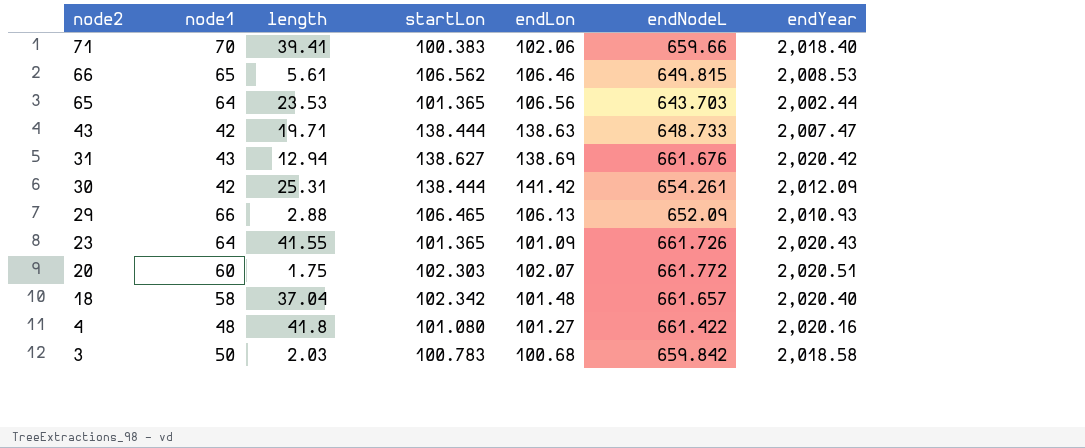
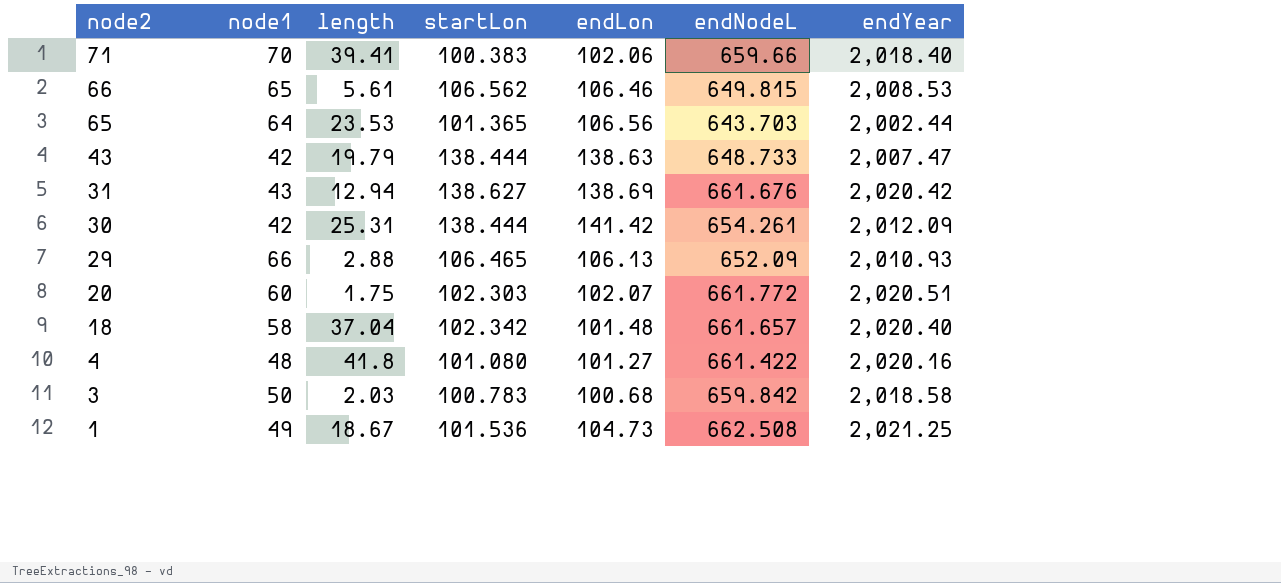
row 23: 64 | 41.55 | 101.365 | 101.09 | 661.726 | 2,020.43 -> none
43 | length: 19.71 -> 19.79
row 1: none -> 49 | 18.67 | 101.536 | 104.73 | 662.508 | 2,021.25

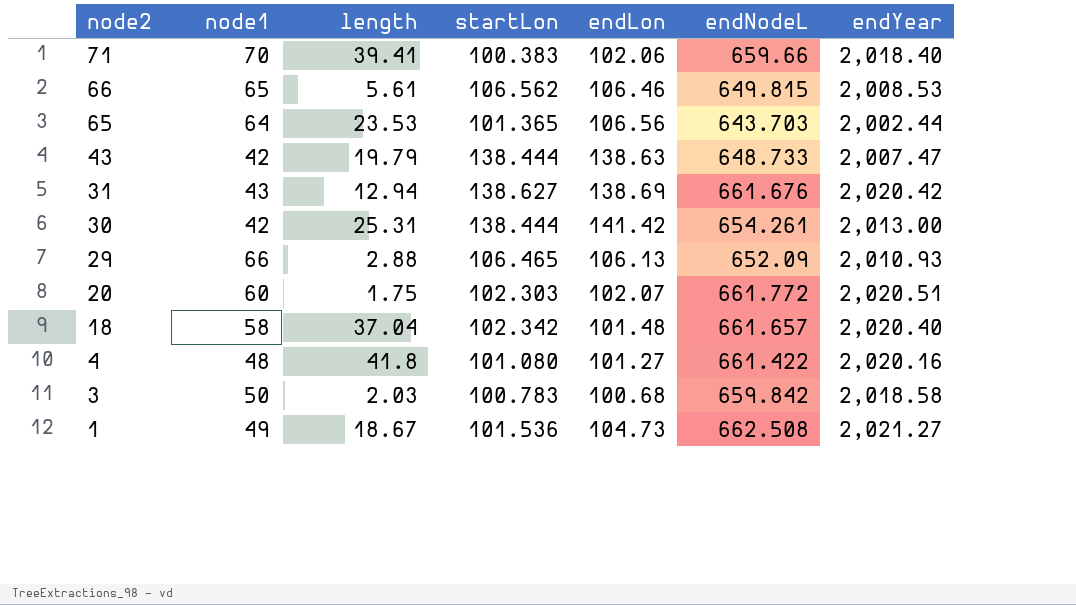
30 | endYear: 2,012.09 -> 2,013.00
1 | endYear: 2,021.25 -> 2,021.27

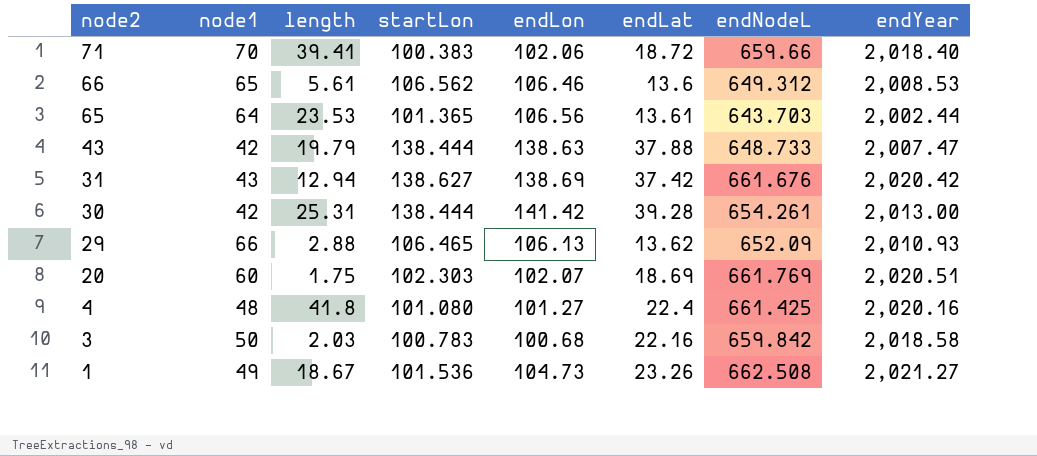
column endLat | position: none -> 6
row 18: 58 | 37.04 | 102.342 | 101.48 | 661.657 | 2,020.40 -> none
66 | endNodeL: 649.815 -> 649.312
20 | endNodeL: 661.772 -> 661.769
4 | endNodeL: 661.422 -> 661.425

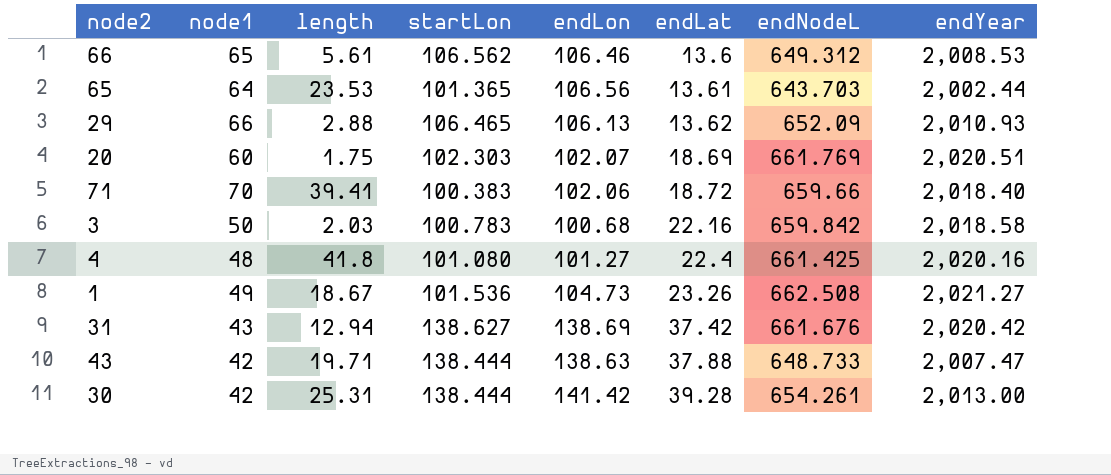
row order: node2 descending -> endLat ascending
43 | length: 19.79 -> 19.71

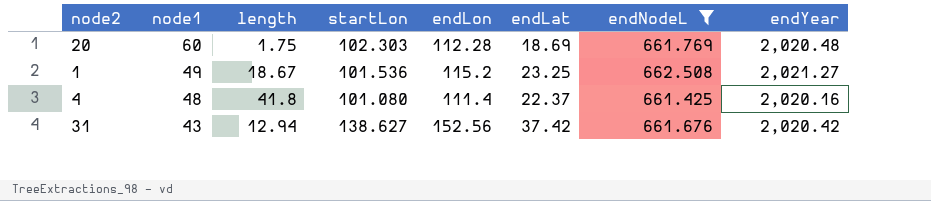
filter: none -> endNodeL >= 661.425
row order: endLat ascending -> node1 descending
20 | endLon: 102.07 -> 112.28
20 | endYear: 2,020.51 -> 2,020.48
1 | endLon: 104.73 -> 115.2
1 | endLat: 23.26 -> 23.25
4 | endLon: 101.27 -> 111.4
4 | endLat: 22.4 -> 22.37
31 | endLon: 138.69 -> 152.56

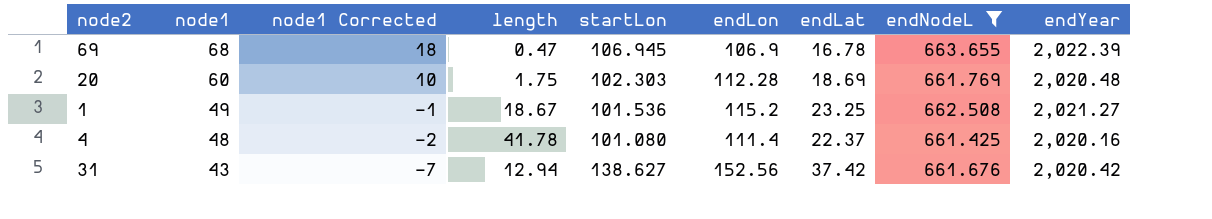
column node1 Corrected | formula: none -> [node1] - 50
row 69: none -> 68 | 18 | 0.47 | 106.945 | 106.9 | 16.78 | 663.655 | 2,022.39
4 | length: 41.8 -> 41.78

